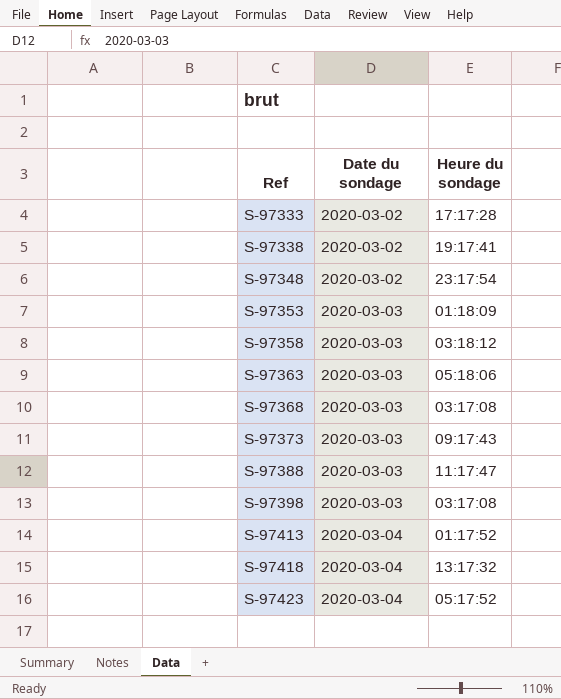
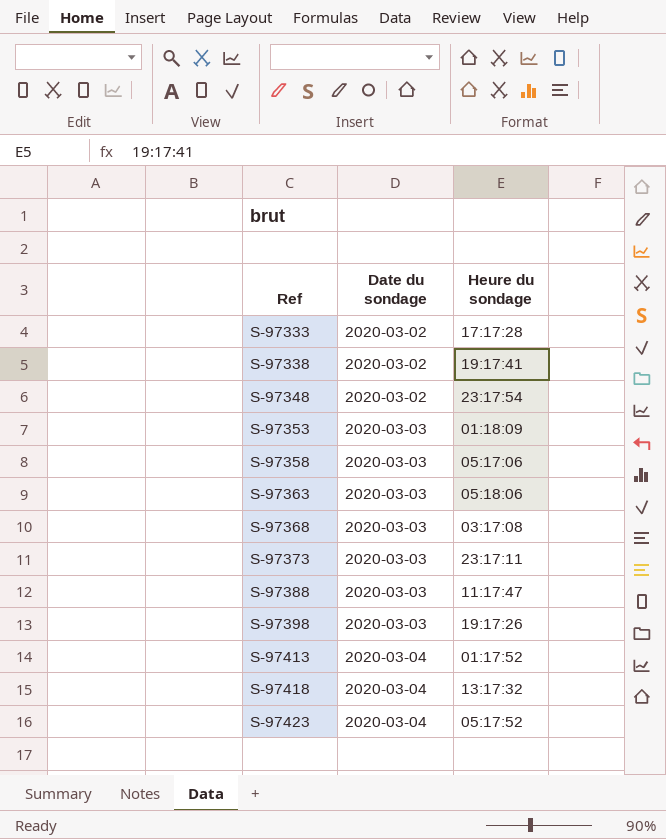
S-97358 | Heure du sondage: 03:18:12 -> 05:17:06
S-97373 | Heure du sondage: 09:17:43 -> 23:17:11
S-97398 | Heure du sondage: 03:17:08 -> 19:17:26

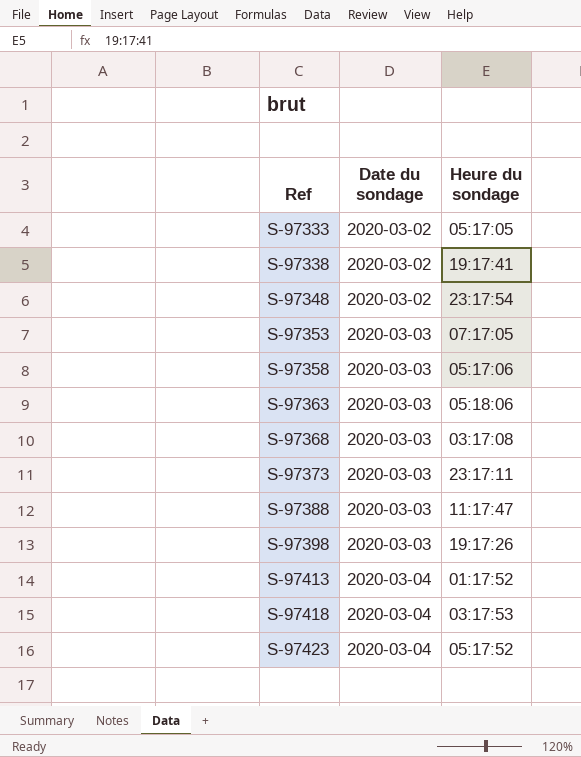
S-97333 | Heure du sondage: 17:17:28 -> 05:17:05
S-97353 | Heure du sondage: 01:18:09 -> 07:17:05
S-97418 | Heure du sondage: 13:17:32 -> 03:17:53

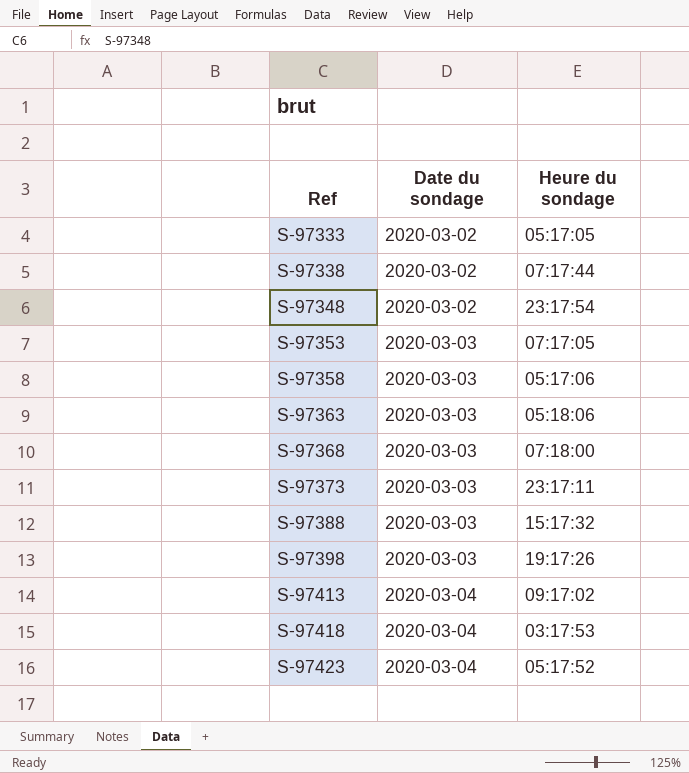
S-97338 | Heure du sondage: 19:17:41 -> 07:17:44
S-97368 | Heure du sondage: 03:17:08 -> 07:18:00
S-97388 | Heure du sondage: 11:17:47 -> 15:17:32
S-97413 | Heure du sondage: 01:17:52 -> 09:17:02

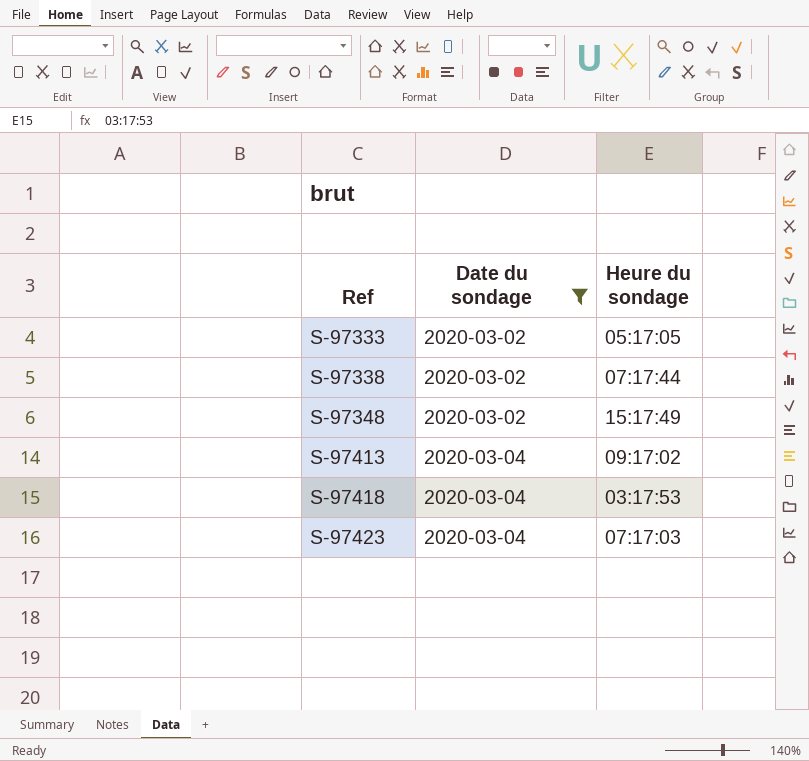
filter: none -> Date du sondage != 2020-03-03
S-97348 | Heure du sondage: 23:17:54 -> 15:17:49
S-97423 | Heure du sondage: 05:17:52 -> 07:17:03

